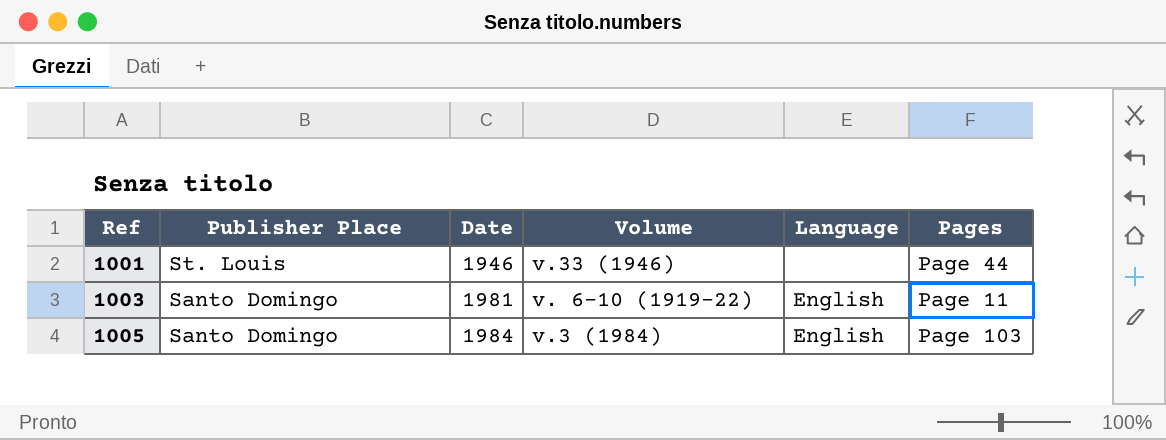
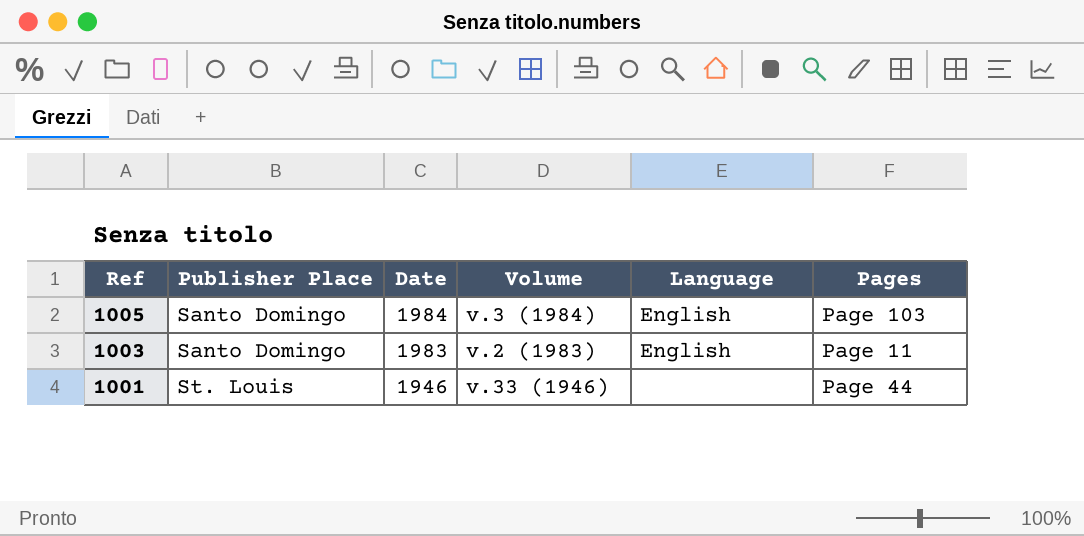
row order: Ref ascending -> Ref descending
1003 | Date: 1981 -> 1983
1003 | Volume: v. 6-10 (1919-22) -> v.2 (1983)

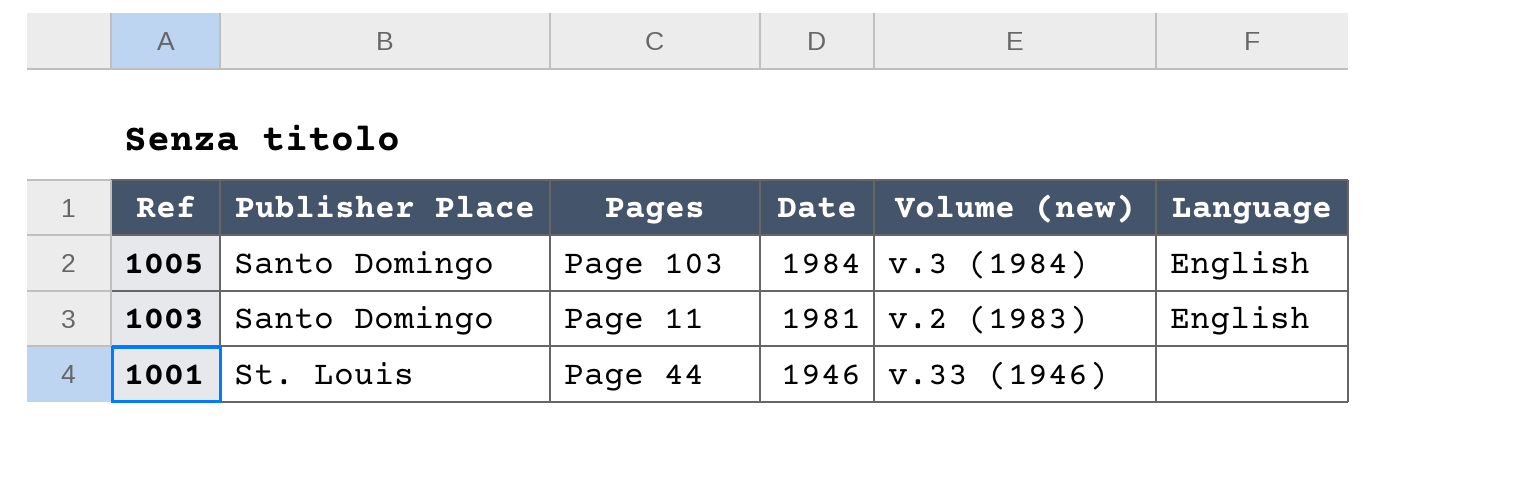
column Pages | position: 6 -> 3
column name: Volume -> Volume (new)
1003 | Date: 1983 -> 1981

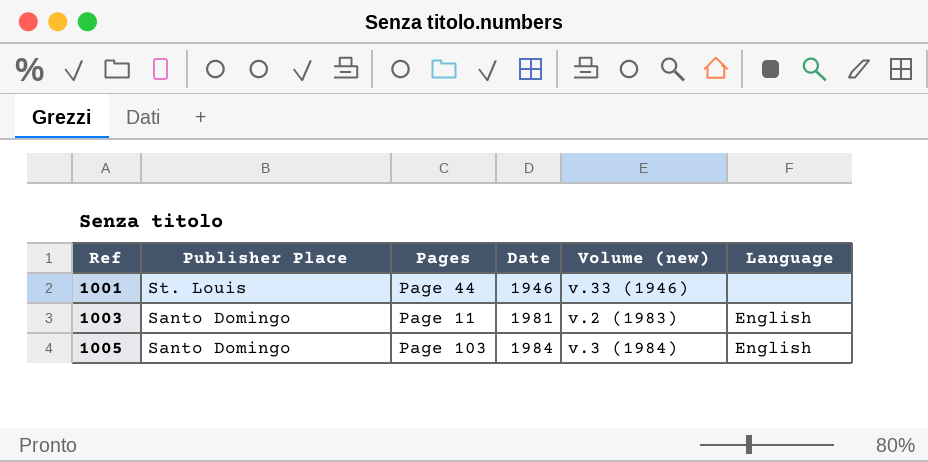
row order: Ref descending -> Ref ascending

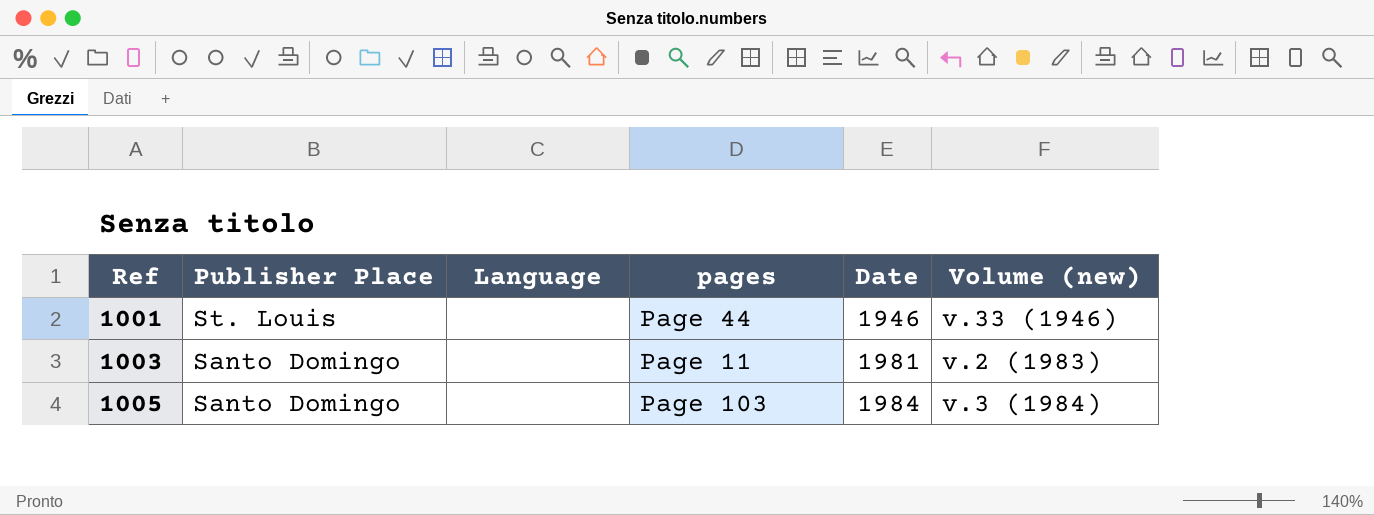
column Language | position: 6 -> 3
column name: Pages -> pages
1003 | Language: English -> none
1005 | Language: English -> none

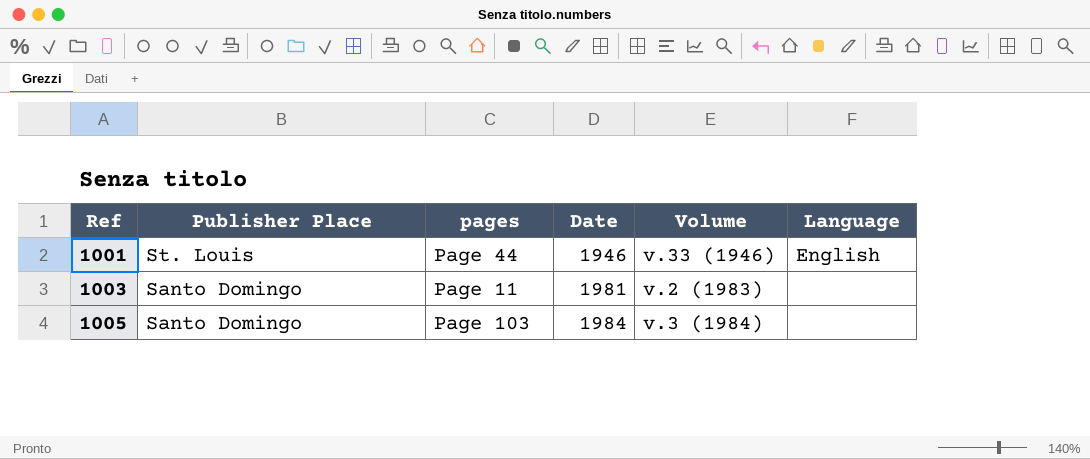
column name: Volume (new) -> Volume
column Language | position: 3 -> 6
1001 | Language: none -> English

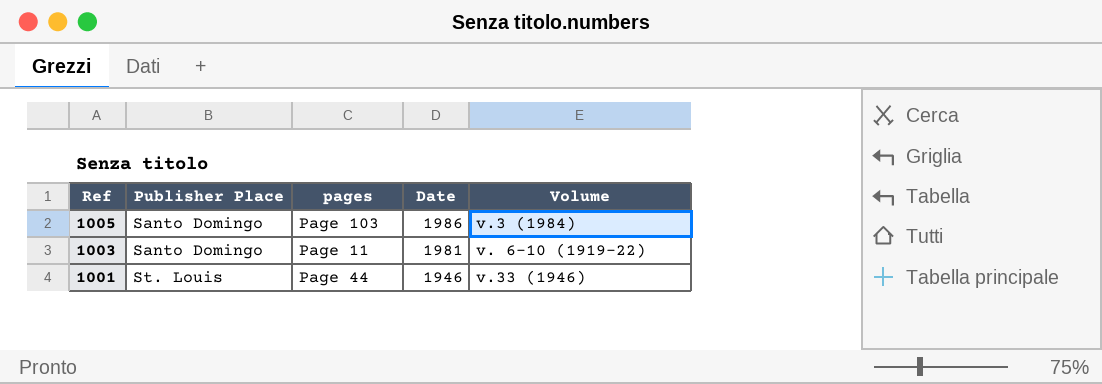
row order: Ref ascending -> Ref descending
column Language | position: 6 -> none
1005 | Date: 1984 -> 1986
1003 | Volume: v.2 (1983) -> v. 6-10 (1919-22)

